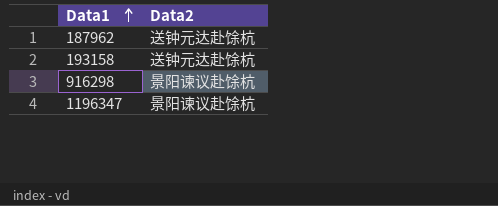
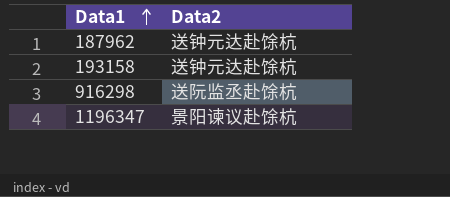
916298 | Data2: 景阳谏议赴馀杭 -> 送阮监丞赴馀杭

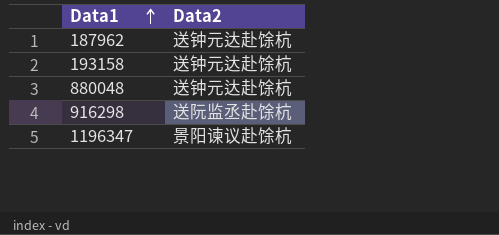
row 880048: none -> 送钟元达赴馀杭

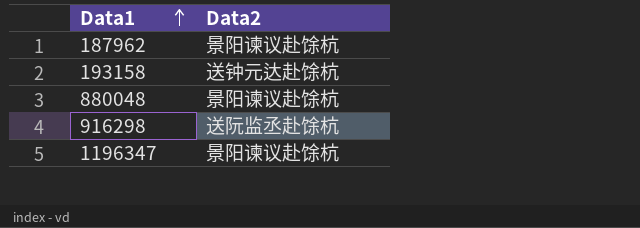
187962 | Data2: 送钟元达赴馀杭 -> 景阳谏议赴馀杭
880048 | Data2: 送钟元达赴馀杭 -> 景阳谏议赴馀杭

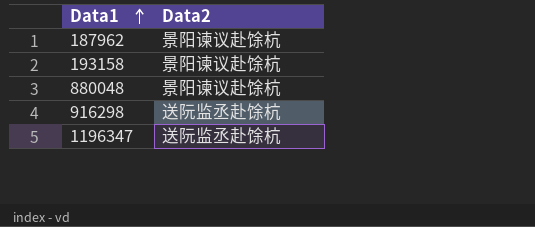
193158 | Data2: 送钟元达赴馀杭 -> 景阳谏议赴馀杭
1196347 | Data2: 景阳谏议赴馀杭 -> 送阮监丞赴馀杭

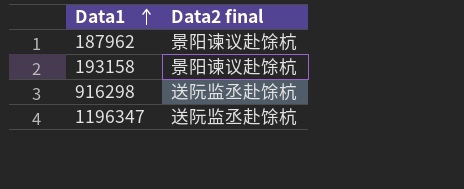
column name: Data2 -> Data2 final
row 880048: 景阳谏议赴馀杭 -> none

